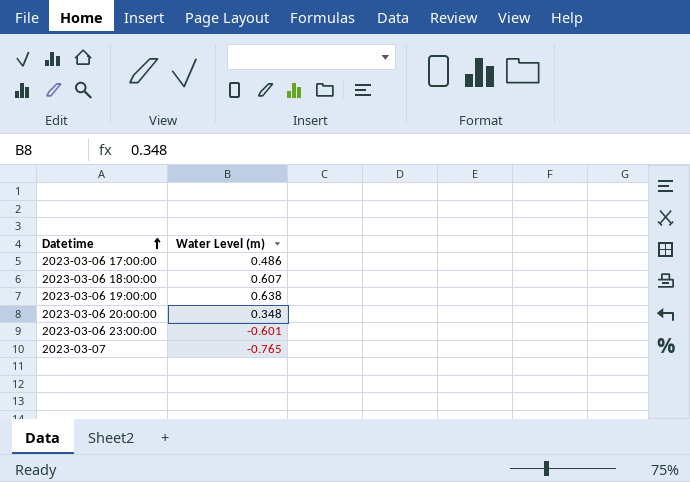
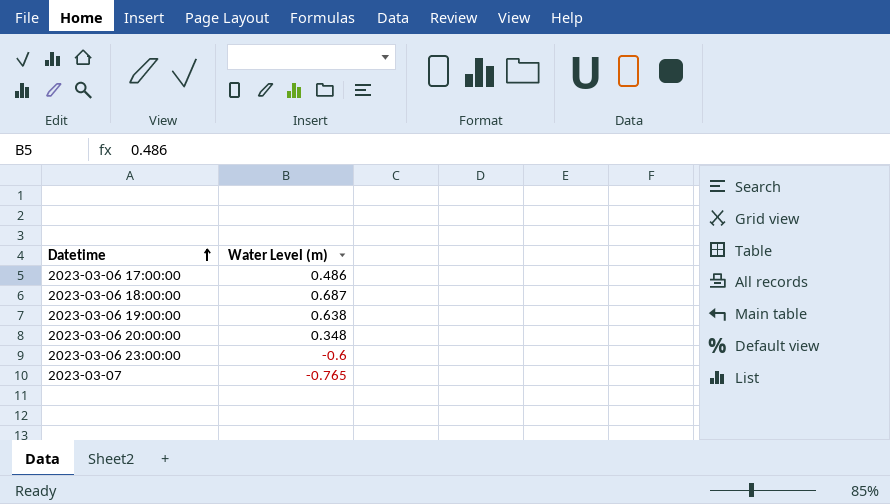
2023-03-06 18:00:00 | Water Level (m): 0.607 -> 0.687
2023-03-06 23:00:00 | Water Level (m): -0.601 -> -0.6

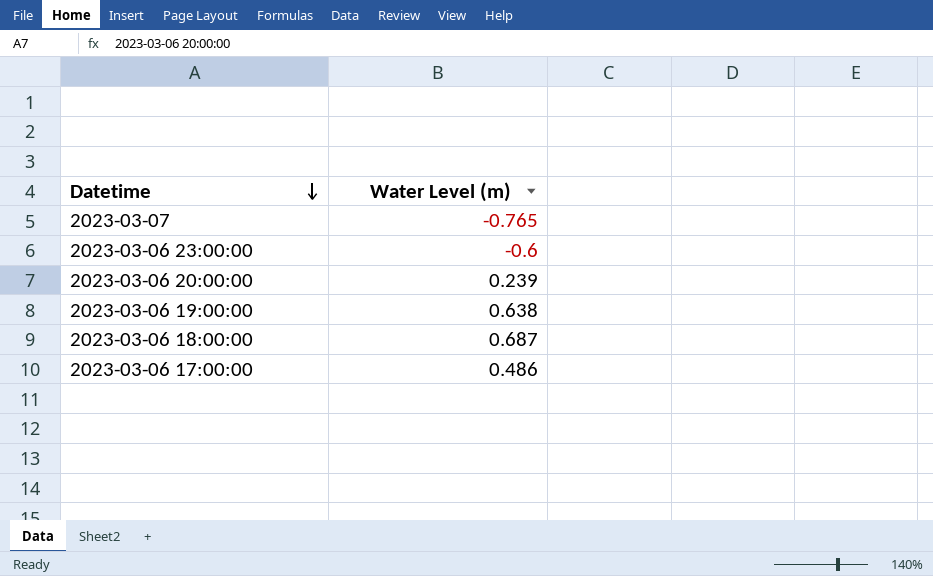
row order: Datetime ascending -> Datetime descending
2023-03-06 20:00:00 | Water Level (m): 0.348 -> 0.239

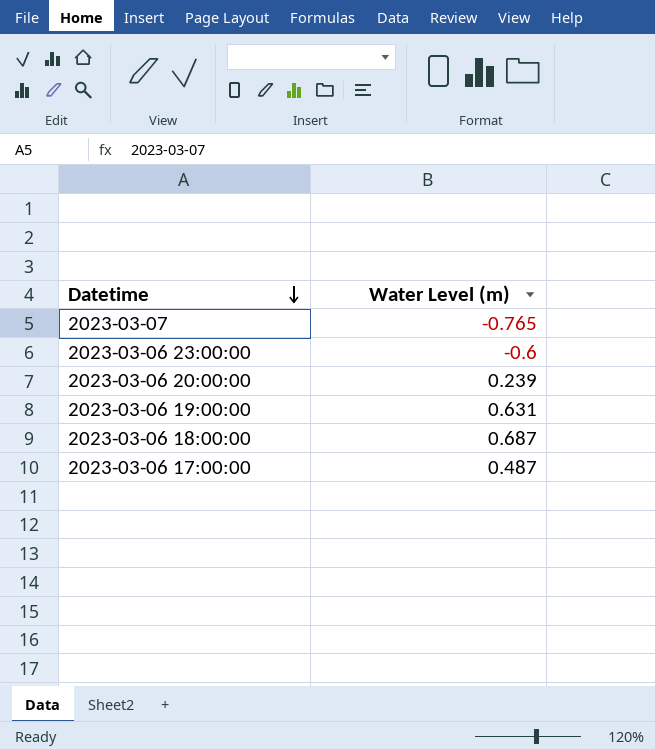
2023-03-06 19:00:00 | Water Level (m): 0.638 -> 0.631
2023-03-06 17:00:00 | Water Level (m): 0.486 -> 0.487

